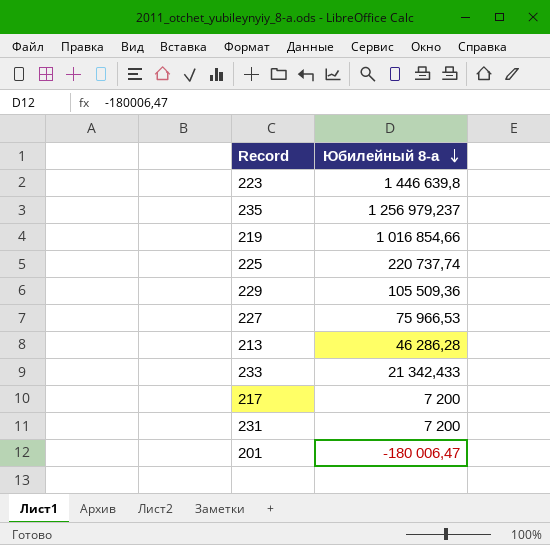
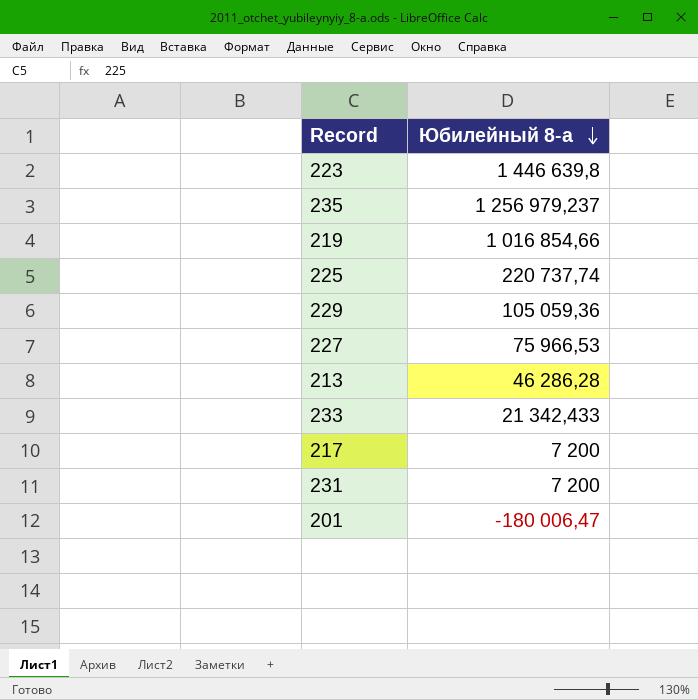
229 | Юбилейный 8-а: 105 509,36 -> 105 059,36

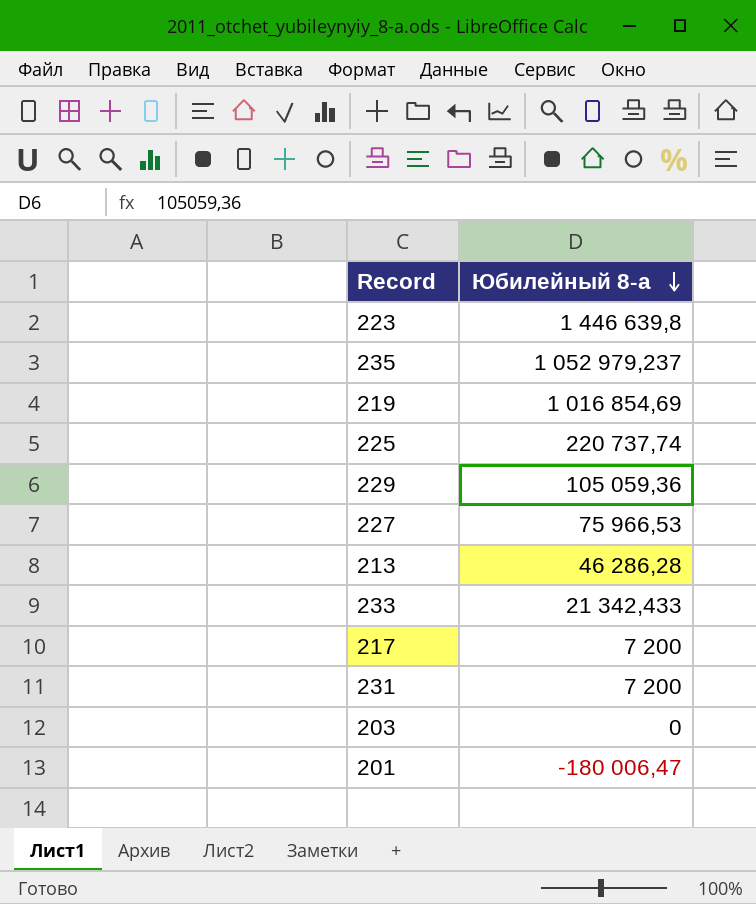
235 | Юбилейный 8-а: 1 256 979,237 -> 1 052 979,237
219 | Юбилейный 8-а: 1 016 854,66 -> 1 016 854,69
row 203: none -> 0

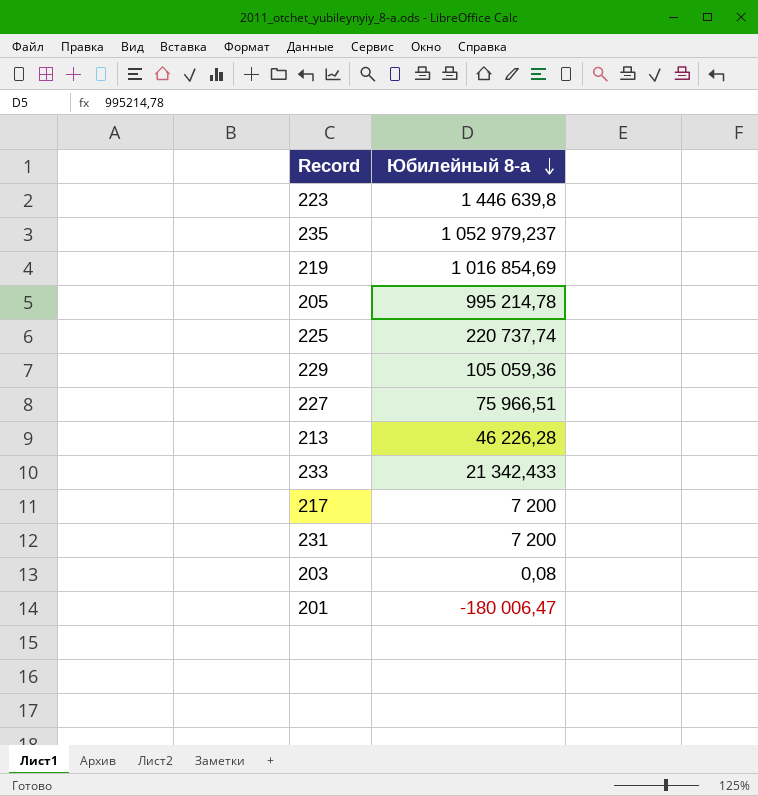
row 205: none -> 995 214,78
227 | Юбилейный 8-а: 75 966,53 -> 75 966,51
213 | Юбилейный 8-а: 46 286,28 -> 46 226,28
203 | Юбилейный 8-а: 0 -> 0,08

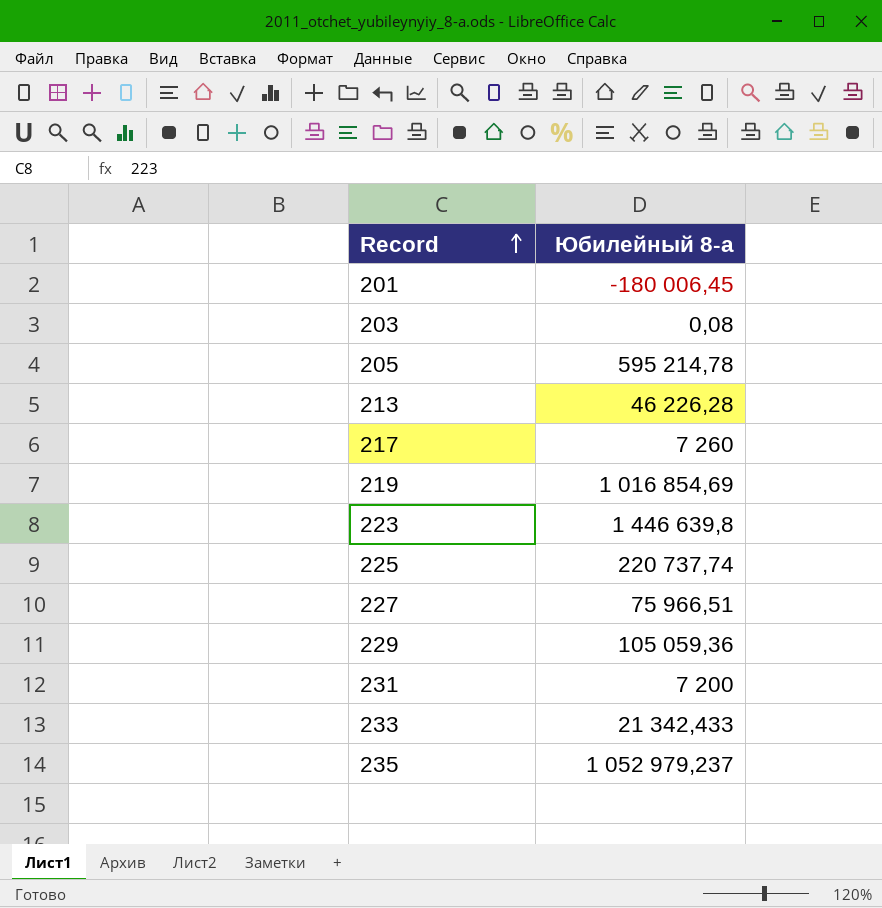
row order: Юбилейный 8-а descending -> Record ascending
201 | Юбилейный 8-а: -180 006,47 -> -180 006,45
205 | Юбилейный 8-а: 995 214,78 -> 595 214,78
217 | Юбилейный 8-а: 7 200 -> 7 260

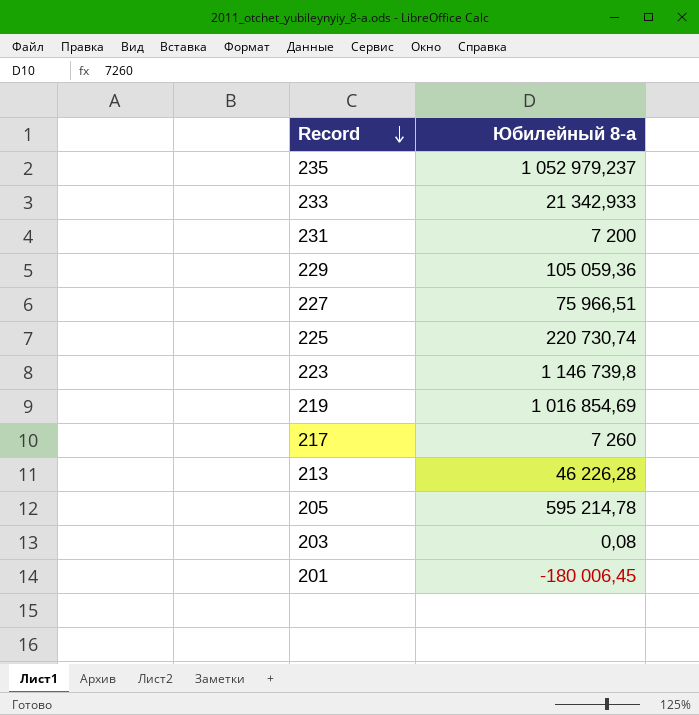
row order: Record ascending -> Record descending
233 | Юбилейный 8-а: 21 342,433 -> 21 342,933
225 | Юбилейный 8-а: 220 737,74 -> 220 730,74
223 | Юбилейный 8-а: 1 446 639,8 -> 1 146 739,8

